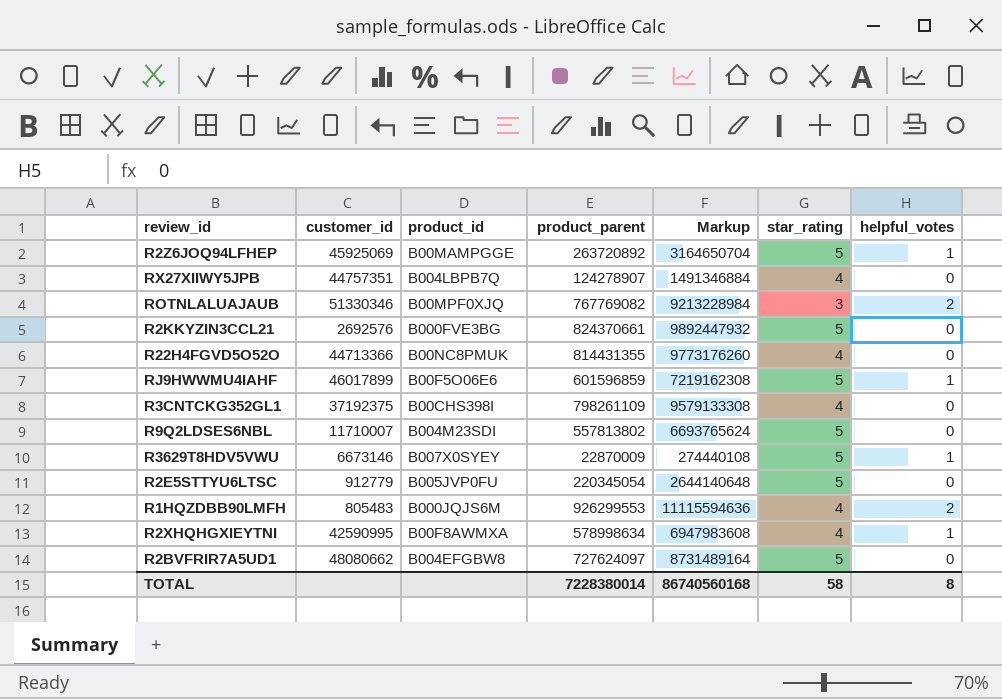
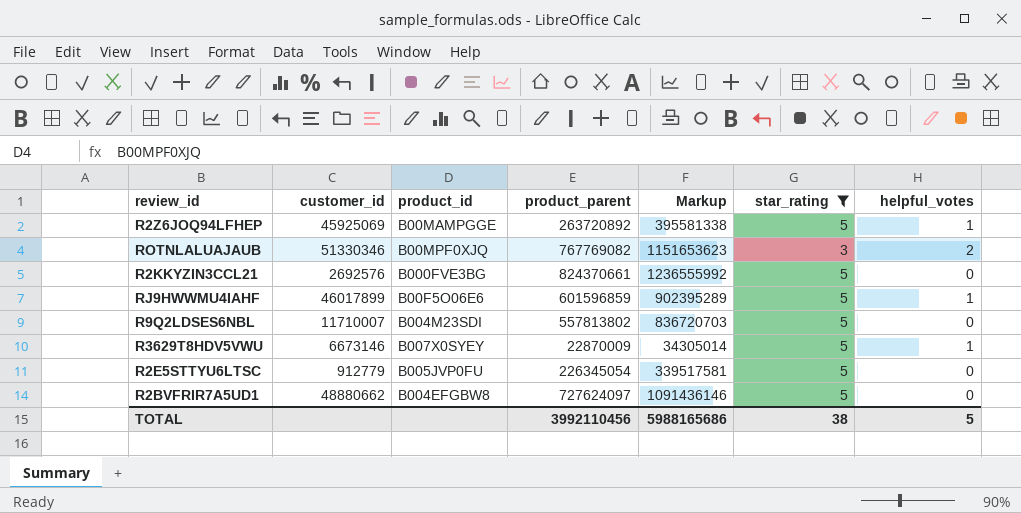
filter: none -> star_rating != 4
column Markup | formula: [product_parent] * 12 -> [product_parent] * 1.5
R2E5STTYU6LTSC | product_parent: 220345054 -> 226345054
R2BVFRIR7A5UD1 | customer_id: 48080662 -> 48880662
TOTAL | product_parent: 7228380014 -> 3992110456
TOTAL | Markup: 86740560168 -> 5988165686
TOTAL | star_rating: 58 -> 38
TOTAL | helpful_votes: 8 -> 5

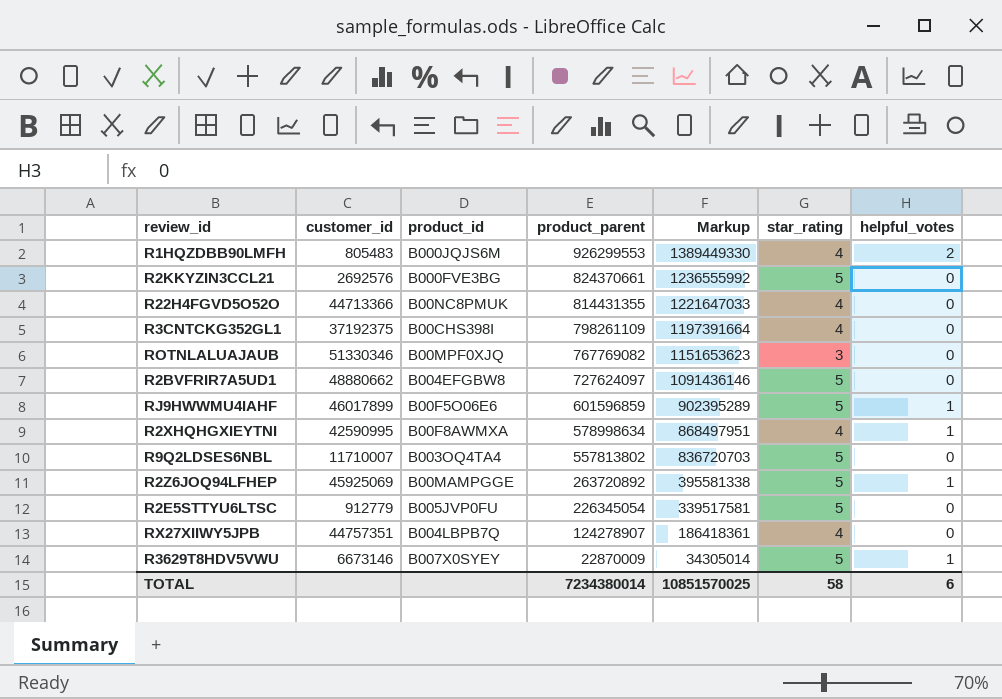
filter: star_rating != 4 -> none
row order: none -> product_parent descending
ROTNLALUAJAUB | helpful_votes: 2 -> 0
R9Q2LDSES6NBL | product_id: B004M23SDI -> B003OQ4TA4
TOTAL | product_parent: 3992110456 -> 7234380014
TOTAL | Markup: 5988165686 -> 10851570025
TOTAL | star_rating: 38 -> 58
TOTAL | helpful_votes: 5 -> 6

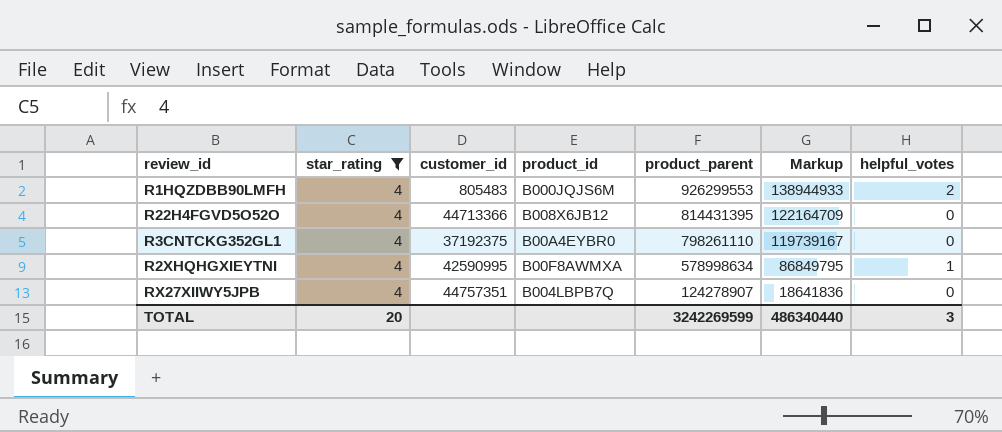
filter: none -> star_rating = 4
column star_rating | position: 6 -> 2
column Markup | formula: [product_parent] * 1.5 -> [product_parent] * 0.15
R22H4FGVD5O52O | product_id: B00NC8PMUK -> B008X6JB12
R22H4FGVD5O52O | product_parent: 814431355 -> 814431395
R3CNTCKG352GL1 | product_id: B00CHS398I -> B00A4EYBR0
R3CNTCKG352GL1 | product_parent: 798261109 -> 798261110
TOTAL | star_rating: 58 -> 20
TOTAL | product_parent: 7234380014 -> 3242269599
TOTAL | Markup: 10851570025 -> 486340440
TOTAL | helpful_votes: 6 -> 3

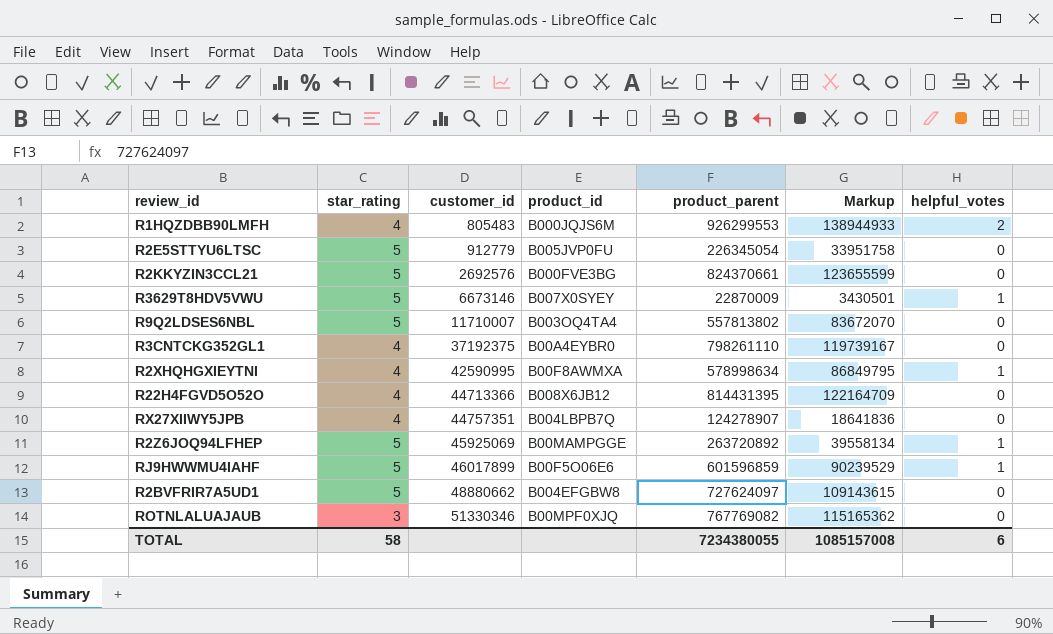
filter: star_rating = 4 -> none
row order: product_parent descending -> customer_id ascending
TOTAL | star_rating: 20 -> 58
TOTAL | product_parent: 3242269599 -> 7234380055
TOTAL | Markup: 486340440 -> 1085157008
TOTAL | helpful_votes: 3 -> 6

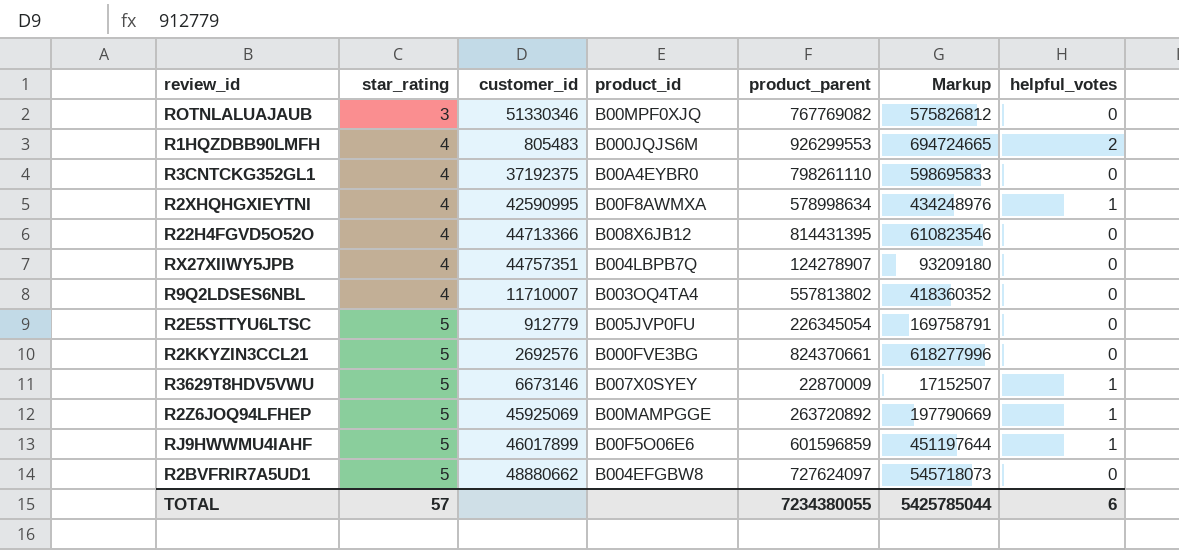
row order: customer_id ascending -> star_rating ascending
column Markup | formula: [product_parent] * 0.15 -> [product_parent] * 0.75
R9Q2LDSES6NBL | star_rating: 5 -> 4
TOTAL | star_rating: 58 -> 57
TOTAL | Markup: 1085157008 -> 5425785044

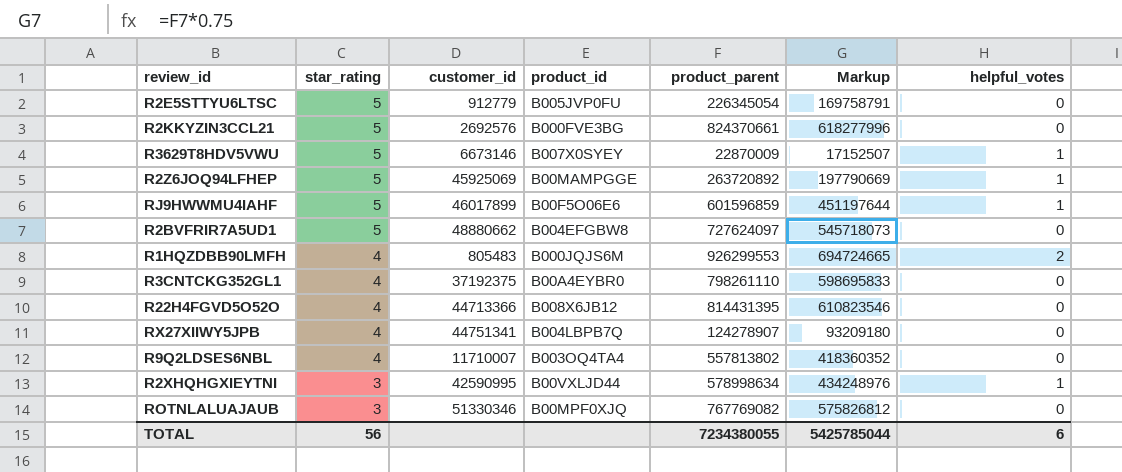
row order: star_rating ascending -> star_rating descending
RX27XIIWY5JPB | customer_id: 44757351 -> 44751341
R2XHQHGXIEYTNI | star_rating: 4 -> 3
R2XHQHGXIEYTNI | product_id: B00F8AWMXA -> B00VXLJD44
TOTAL | star_rating: 57 -> 56

